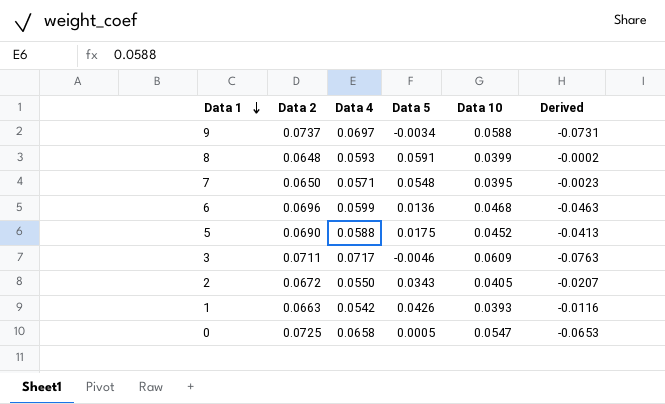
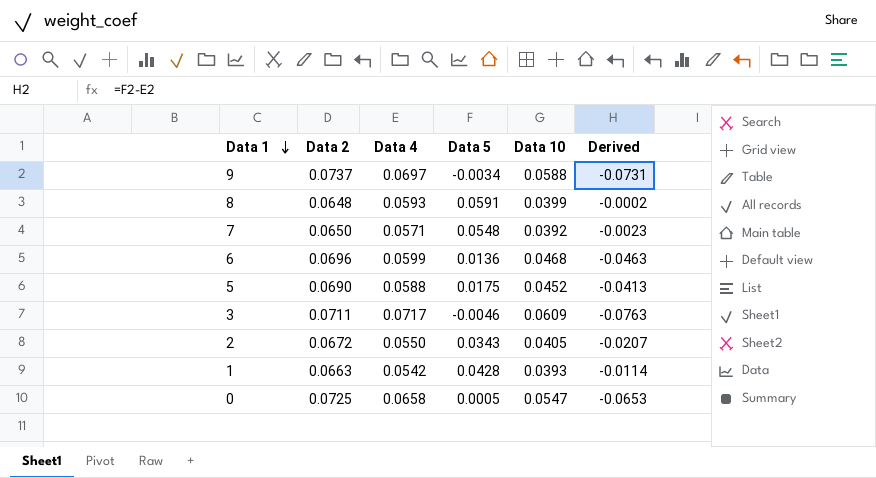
7 | Data 10: 0.0395 -> 0.0392
1 | Data 5: 0.0426 -> 0.0428
1 | Derived: -0.0116 -> -0.0114

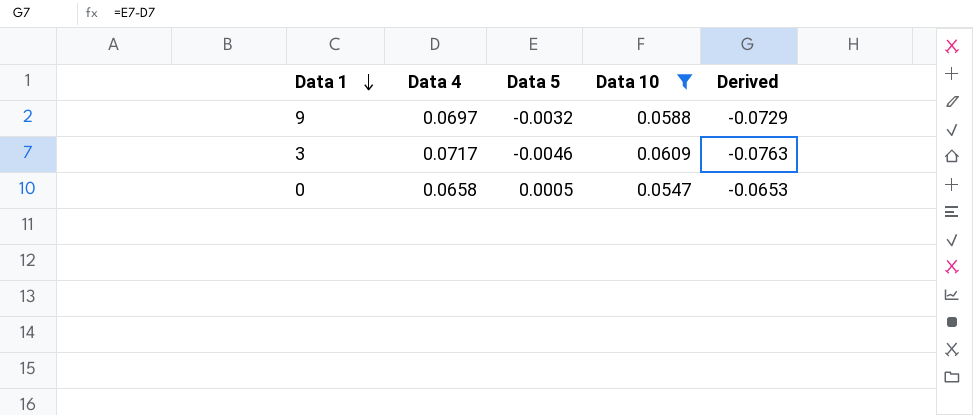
filter: none -> Data 10 >= 0.0547
column Data 2 | position: 2 -> none
9 | Data 5: -0.0034 -> -0.0032
9 | Derived: -0.0731 -> -0.0729

